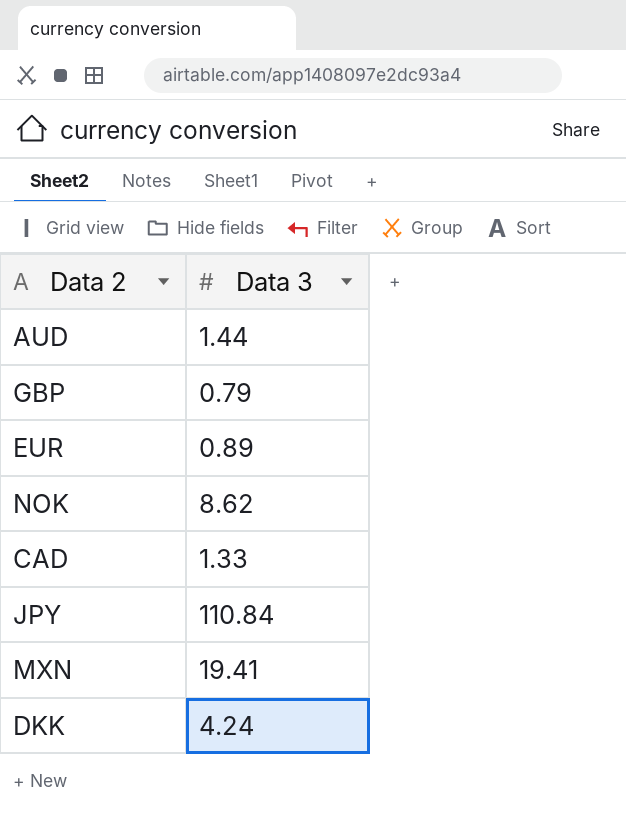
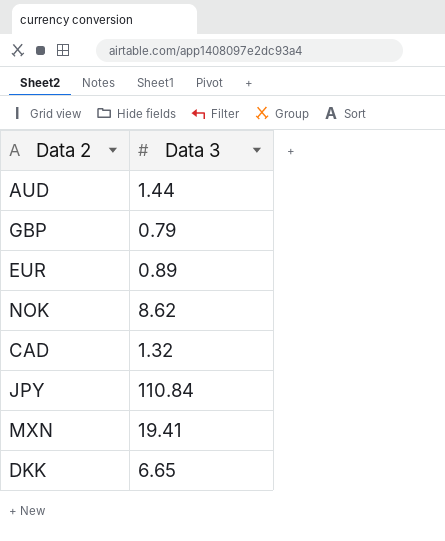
CAD | Data 3: 1.33 -> 1.32
DKK | Data 3: 4.24 -> 6.65

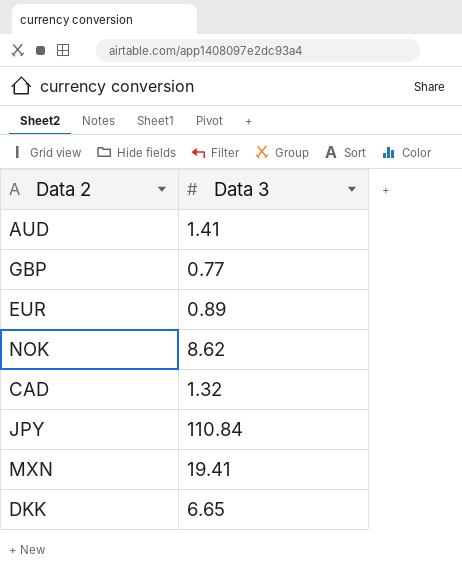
AUD | Data 3: 1.44 -> 1.41
GBP | Data 3: 0.79 -> 0.77

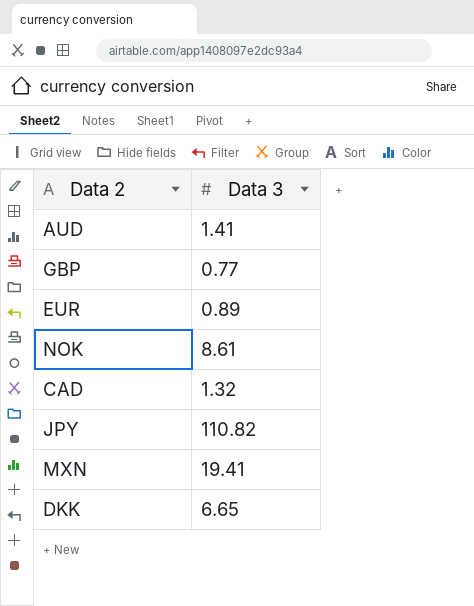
NOK | Data 3: 8.62 -> 8.61
JPY | Data 3: 110.84 -> 110.82

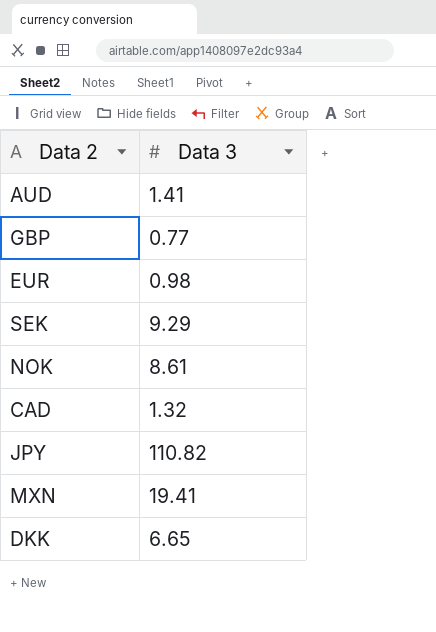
EUR | Data 3: 0.89 -> 0.98
row SEK: none -> 9.29

